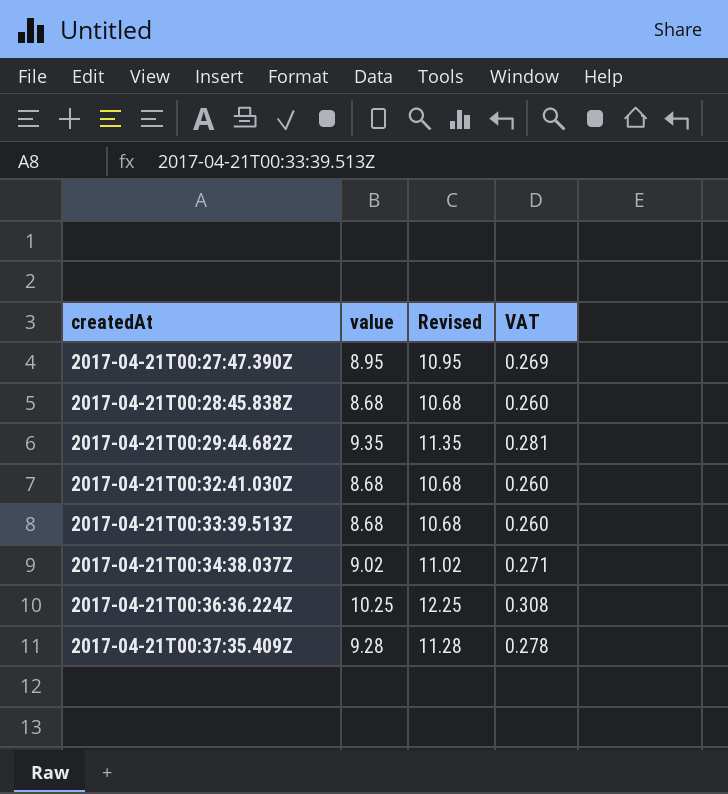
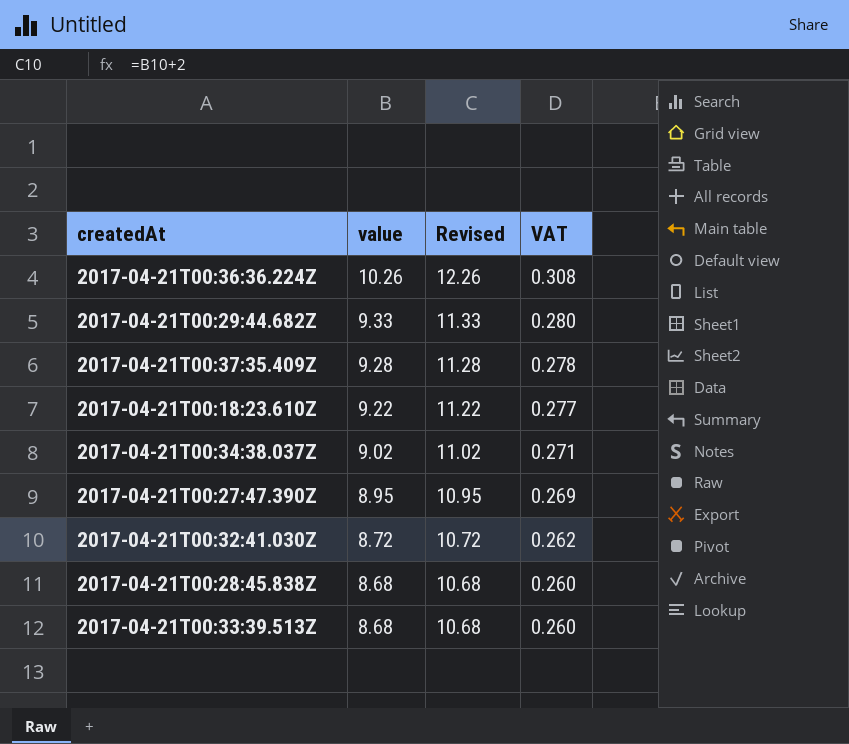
row order: createdAt ascending -> value descending
2017-04-21T00:36:36.224Z | value: 10.25 -> 10.26
2017-04-21T00:36:36.224Z | Revised: 12.25 -> 12.26
2017-04-21T00:29:44.682Z | value: 9.35 -> 9.33
2017-04-21T00:29:44.682Z | Revised: 11.35 -> 11.33
2017-04-21T00:29:44.682Z | VAT: 0.281 -> 0.280
row 2017-04-21T00:18:23.610Z: none -> 9.22 | 11.22 | 0.277
2017-04-21T00:32:41.030Z | value: 8.68 -> 8.72
2017-04-21T00:32:41.030Z | Revised: 10.68 -> 10.72
2017-04-21T00:32:41.030Z | VAT: 0.260 -> 0.262

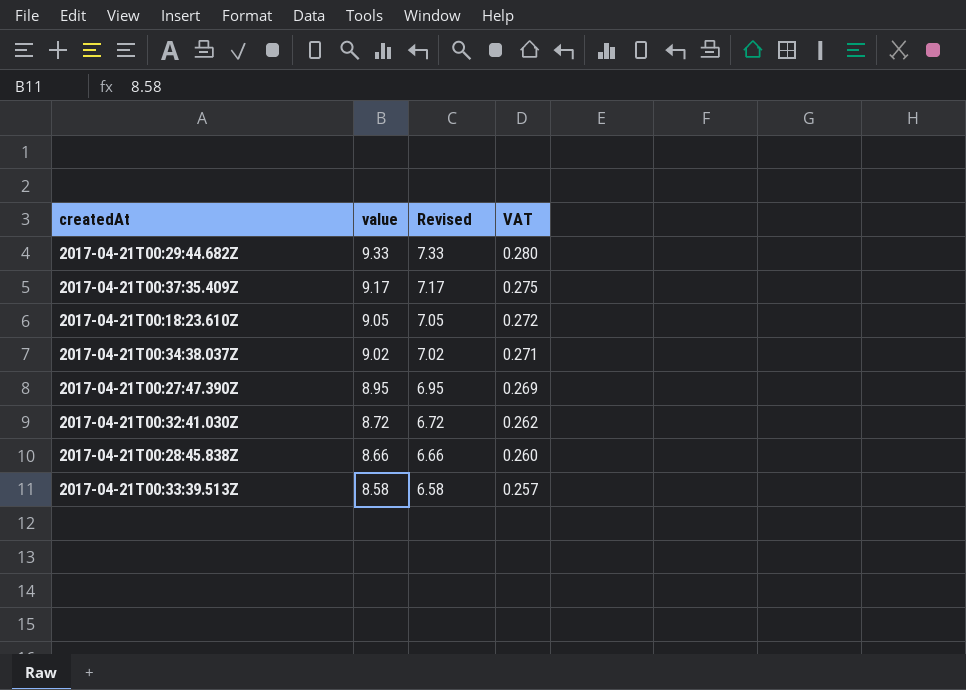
column Revised | formula: [value] + 2 -> [value] - 2
row 2017-04-21T00:36:36.224Z: 10.26 | 12.26 | 0.308 -> none
2017-04-21T00:37:35.409Z | value: 9.28 -> 9.17
2017-04-21T00:37:35.409Z | VAT: 0.278 -> 0.275
2017-04-21T00:18:23.610Z | value: 9.22 -> 9.05
2017-04-21T00:18:23.610Z | VAT: 0.277 -> 0.272
2017-04-21T00:28:45.838Z | value: 8.68 -> 8.66
2017-04-21T00:33:39.513Z | value: 8.68 -> 8.58
2017-04-21T00:33:39.513Z | VAT: 0.260 -> 0.257

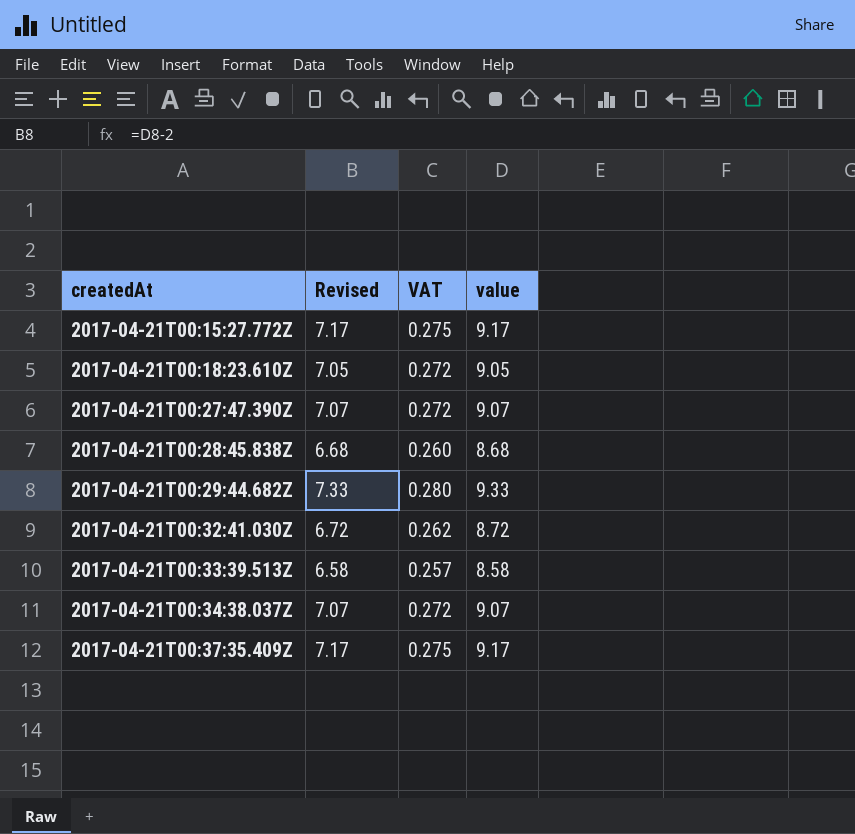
row order: value descending -> createdAt ascending
column value | position: 2 -> 4
row 2017-04-21T00:15:27.772Z: none -> 7.17 | 0.275 | 9.17
2017-04-21T00:27:47.390Z | Revised: 6.95 -> 7.07
2017-04-21T00:27:47.390Z | VAT: 0.269 -> 0.272
2017-04-21T00:27:47.390Z | value: 8.95 -> 9.07
2017-04-21T00:28:45.838Z | Revised: 6.66 -> 6.68
2017-04-21T00:28:45.838Z | value: 8.66 -> 8.68
2017-04-21T00:34:38.037Z | Revised: 7.02 -> 7.07
2017-04-21T00:34:38.037Z | VAT: 0.271 -> 0.272
2017-04-21T00:34:38.037Z | value: 9.02 -> 9.07

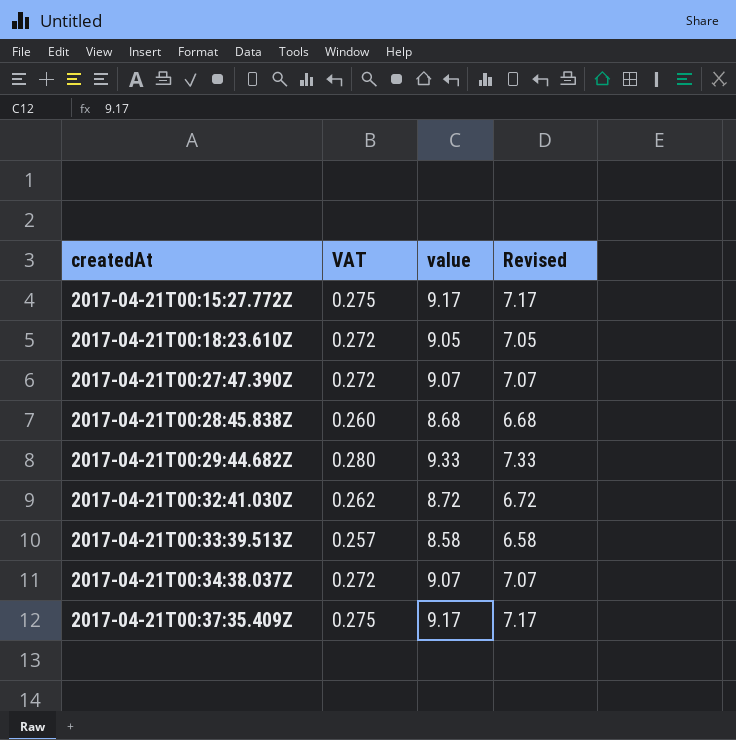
column Revised | position: 2 -> 4

